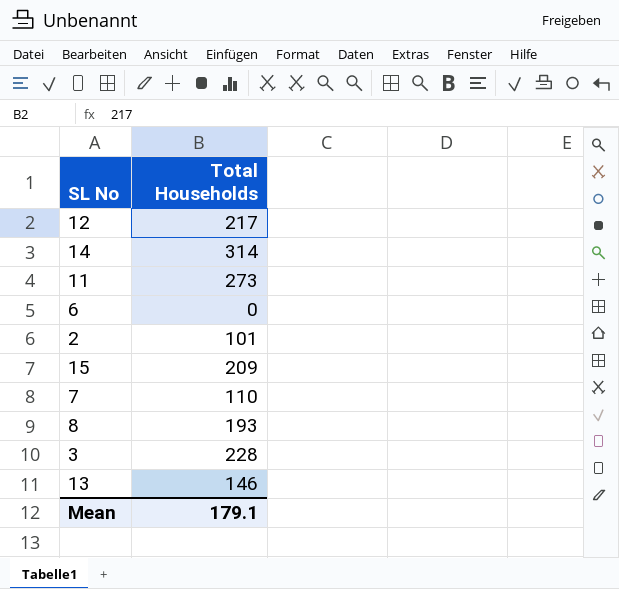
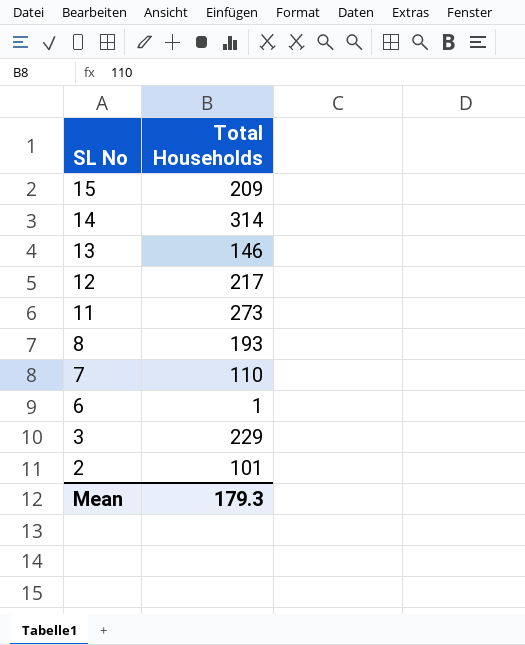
row order: none -> SL No descending
6 | Total Households: 0 -> 1
3 | Total Households: 228 -> 229
Mean | Total Households: 179.1 -> 179.3

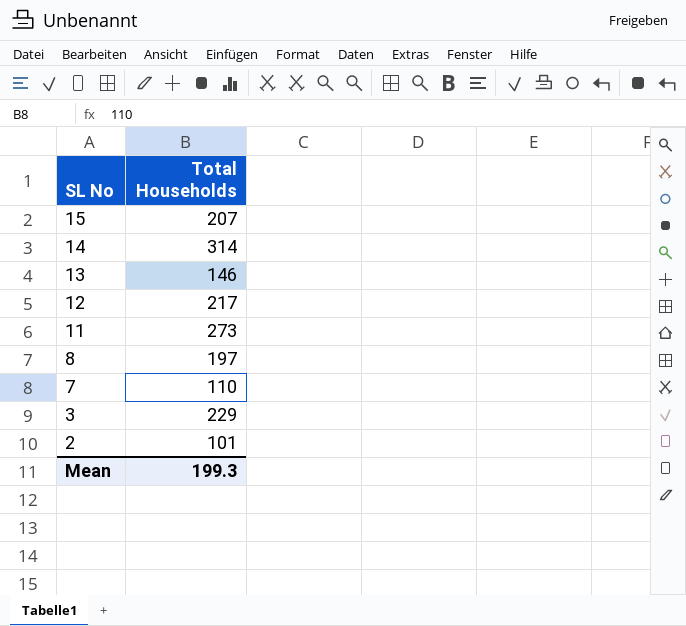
row 6: 1 -> none
15 | Total Households: 209 -> 207
8 | Total Households: 193 -> 197
Mean | Total Households: 179.3 -> 199.3

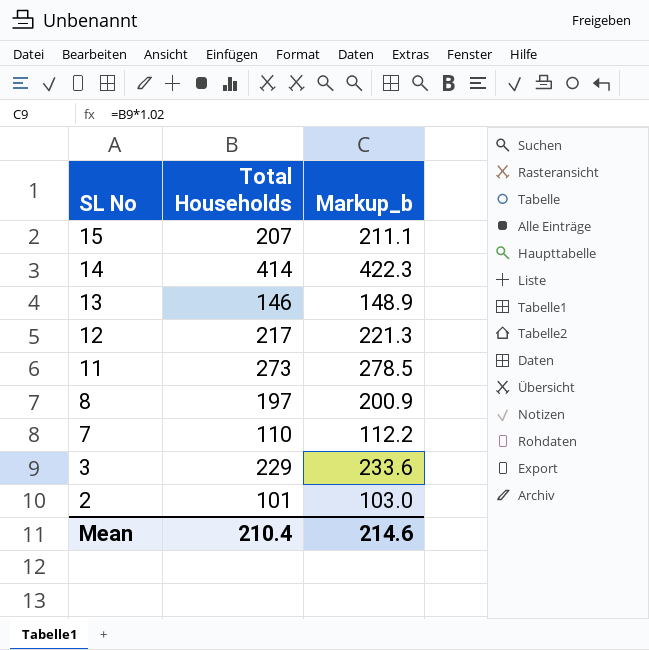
column Markup_b | formula: none -> [Total Households] * 1.02
14 | Total Households: 314 -> 414
Mean | Total Households: 199.3 -> 210.4

